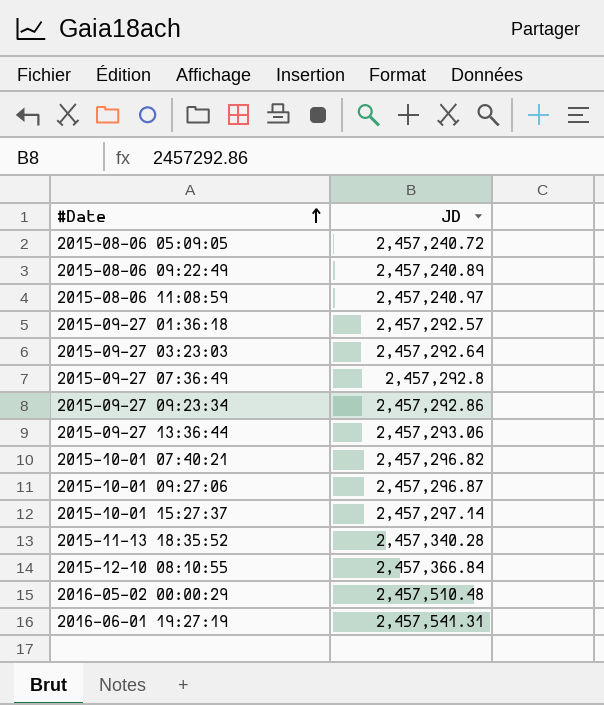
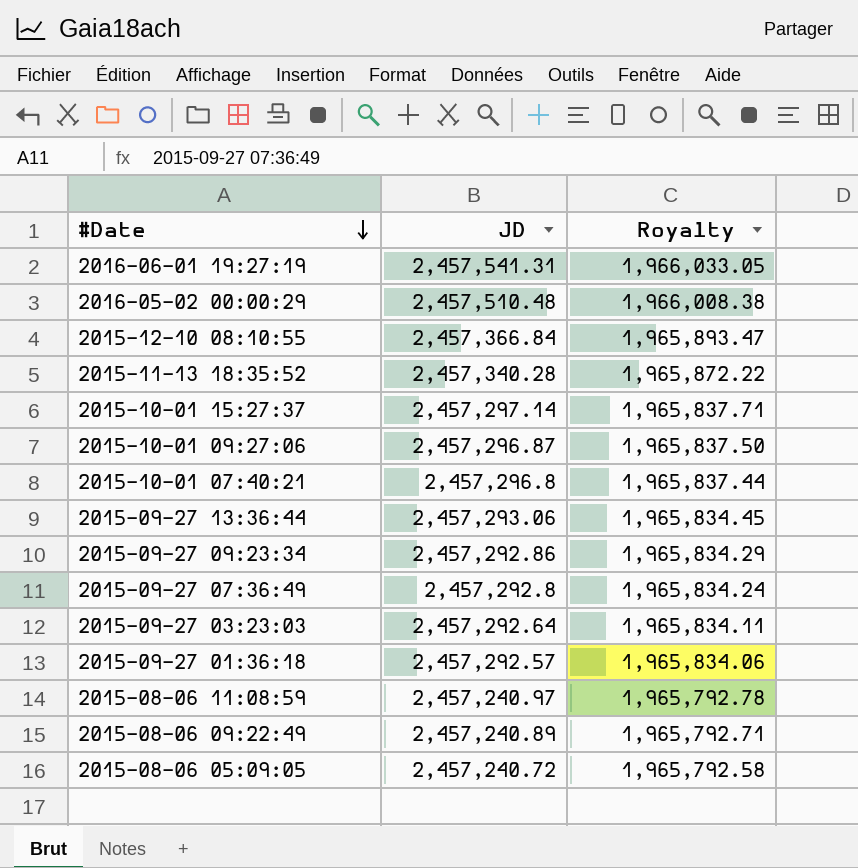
row order: #Date ascending -> #Date descending
column Royalty | formula: none -> [JD] * 0.8
2015-10-01 07:40:21 | JD: 2,457,296.82 -> 2,457,296.8

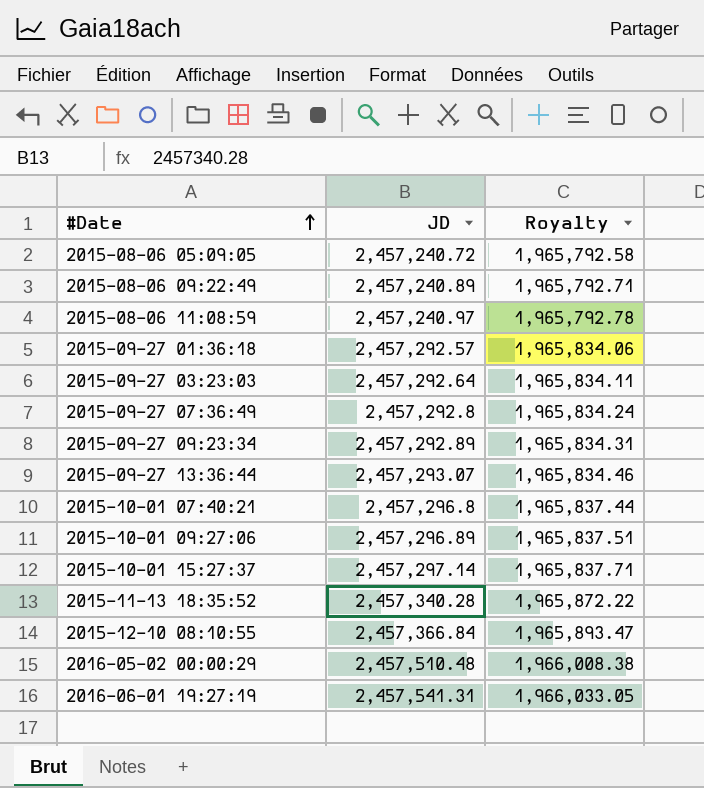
row order: #Date descending -> #Date ascending
2015-09-27 09:23:34 | JD: 2,457,292.86 -> 2,457,292.89
2015-09-27 09:23:34 | Royalty: 1,965,834.29 -> 1,965,834.31
2015-09-27 13:36:44 | JD: 2,457,293.06 -> 2,457,293.07
2015-09-27 13:36:44 | Royalty: 1,965,834.45 -> 1,965,834.46
2015-10-01 09:27:06 | JD: 2,457,296.87 -> 2,457,296.89
2015-10-01 09:27:06 | Royalty: 1,965,837.50 -> 1,965,837.51

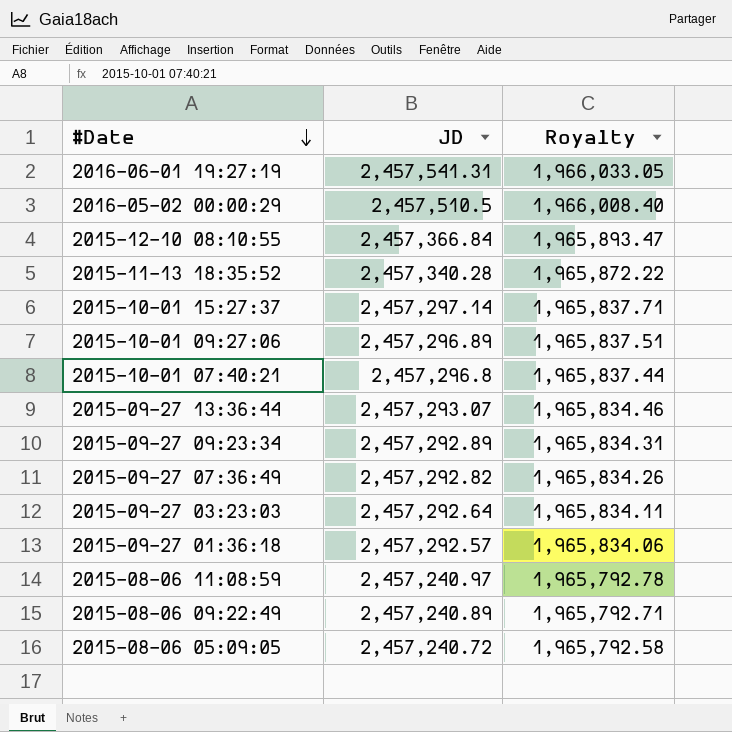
row order: #Date ascending -> #Date descending
2016-05-02 00:00:29 | JD: 2,457,510.48 -> 2,457,510.5
2016-05-02 00:00:29 | Royalty: 1,966,008.38 -> 1,966,008.40
2015-09-27 07:36:49 | JD: 2,457,292.8 -> 2,457,292.82
2015-09-27 07:36:49 | Royalty: 1,965,834.24 -> 1,965,834.26

